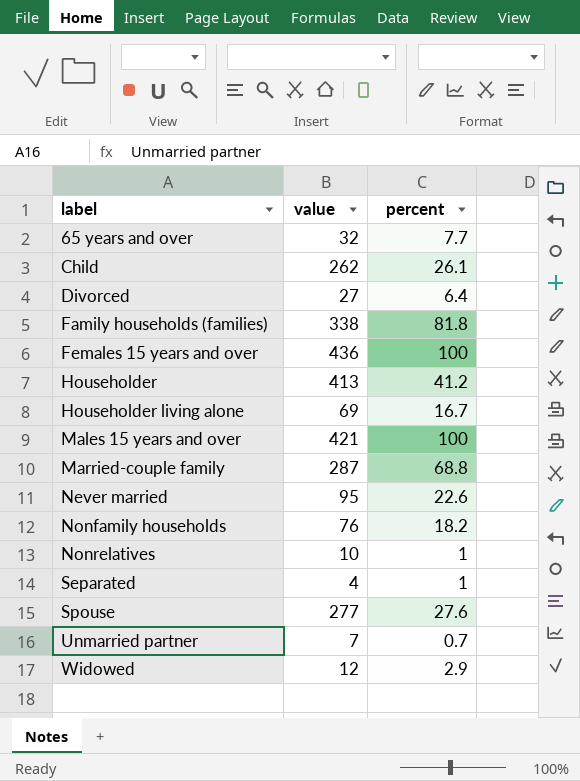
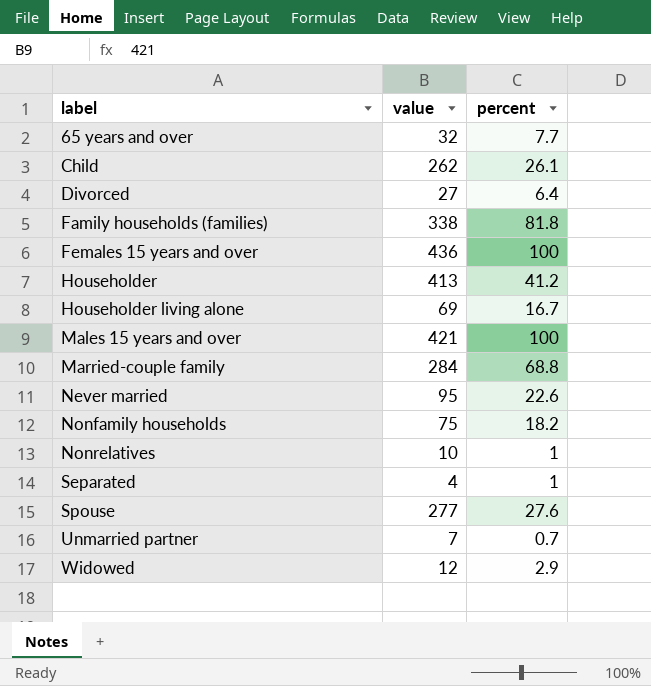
Married-couple family | value: 287 -> 284
Nonfamily households | value: 76 -> 75

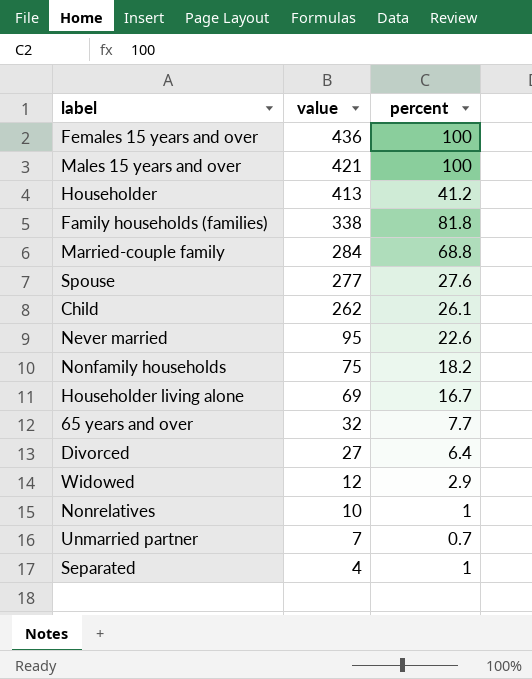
row order: label ascending -> value descending

